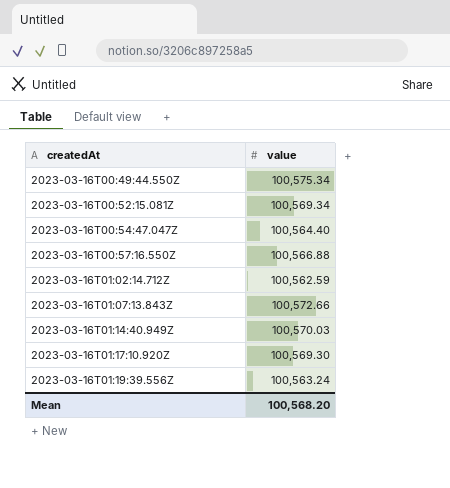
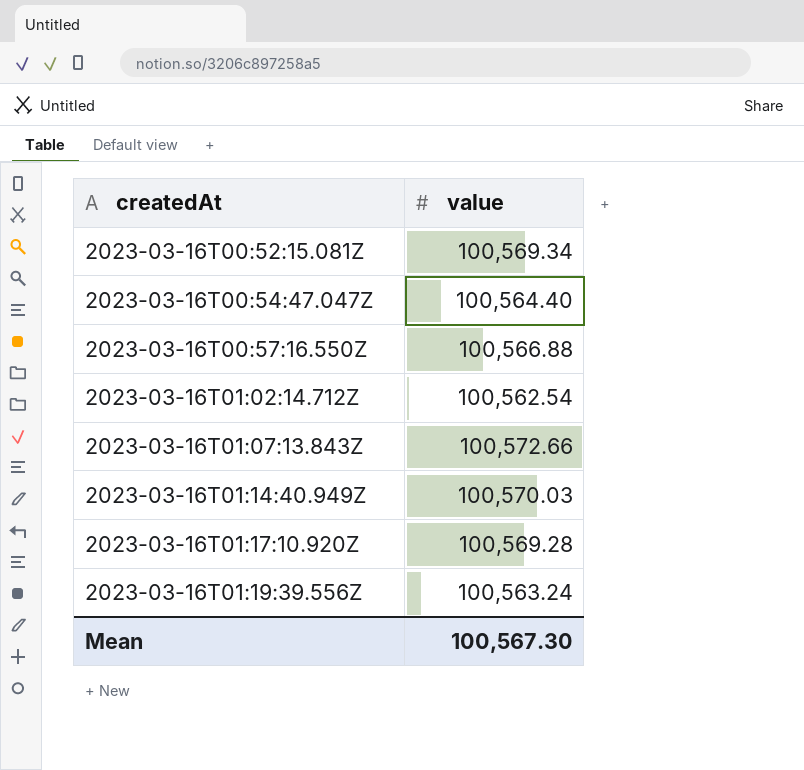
row 2023-03-16T00:49:44.550Z: 100,575.34 -> none
2023-03-16T01:02:14.712Z | value: 100,562.59 -> 100,562.54
2023-03-16T01:17:10.920Z | value: 100,569.30 -> 100,569.28
Mean | value: 100,568.20 -> 100,567.30

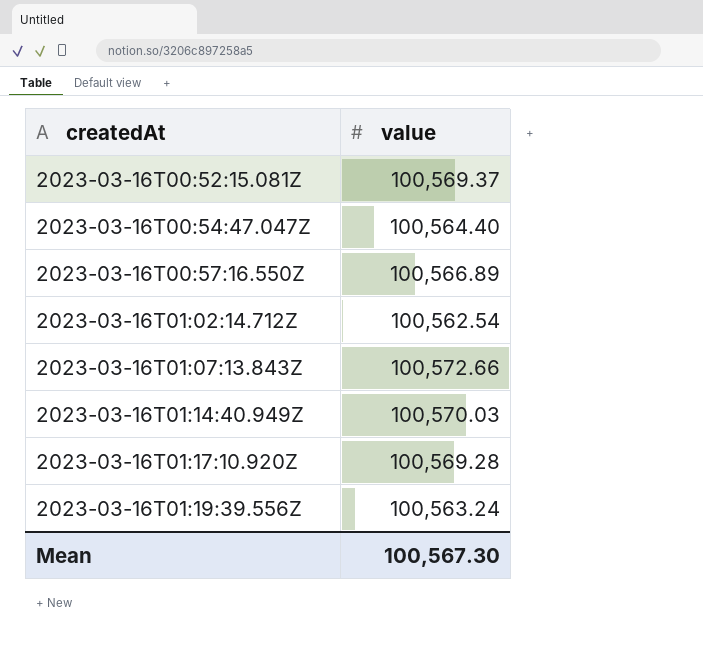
2023-03-16T00:52:15.081Z | value: 100,569.34 -> 100,569.37
2023-03-16T00:57:16.550Z | value: 100,566.88 -> 100,566.89

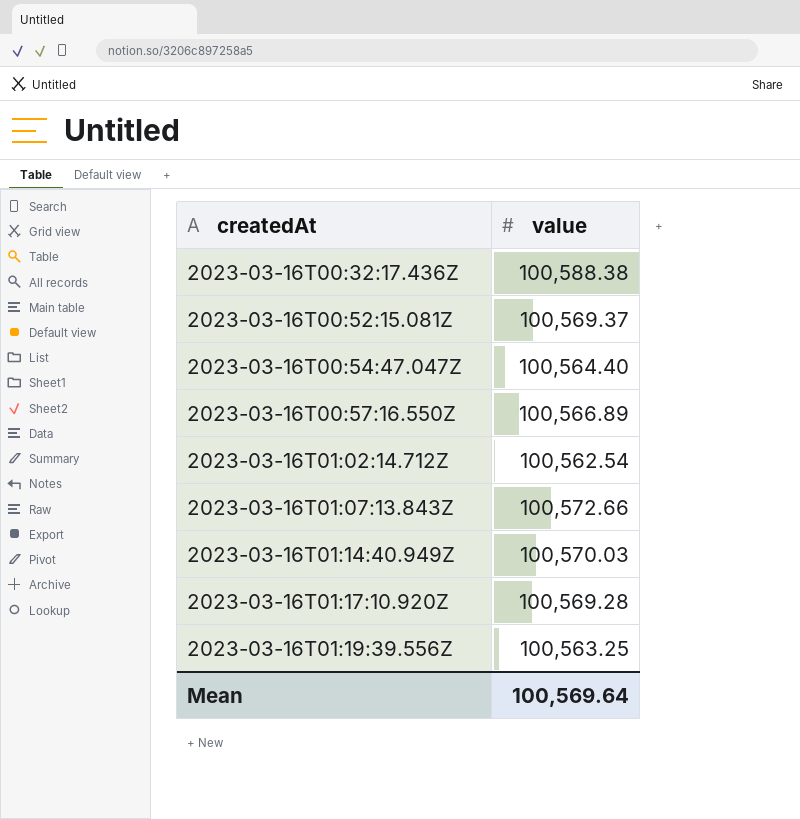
row 2023-03-16T00:32:17.436Z: none -> 100,588.38
2023-03-16T01:19:39.556Z | value: 100,563.24 -> 100,563.25
Mean | value: 100,567.30 -> 100,569.64

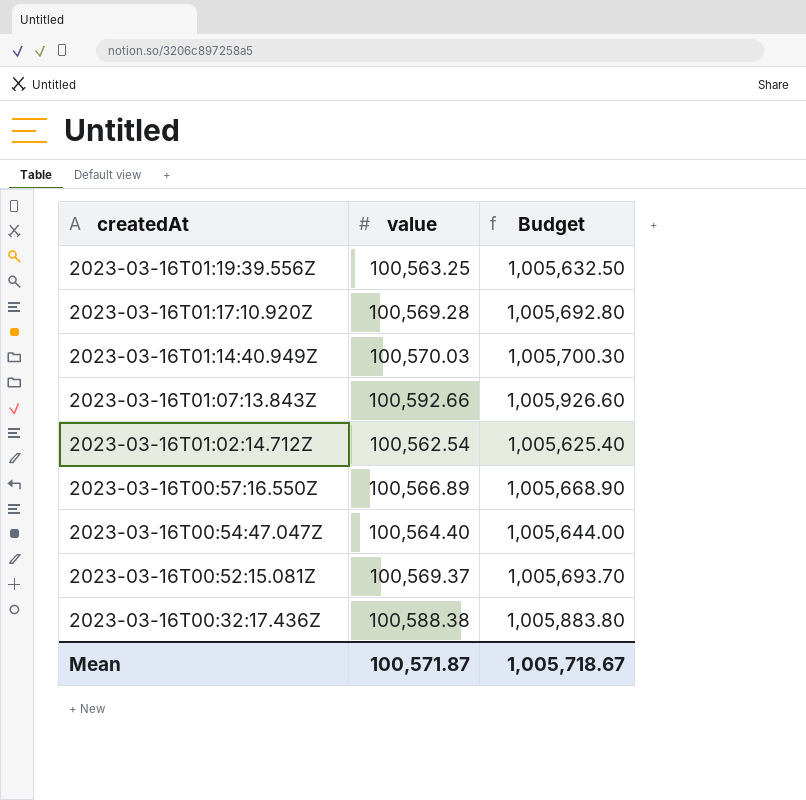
row order: createdAt ascending -> createdAt descending
column Budget | formula: none -> [value] * 10
2023-03-16T01:07:13.843Z | value: 100,572.66 -> 100,592.66
Mean | value: 100,569.64 -> 100,571.87

